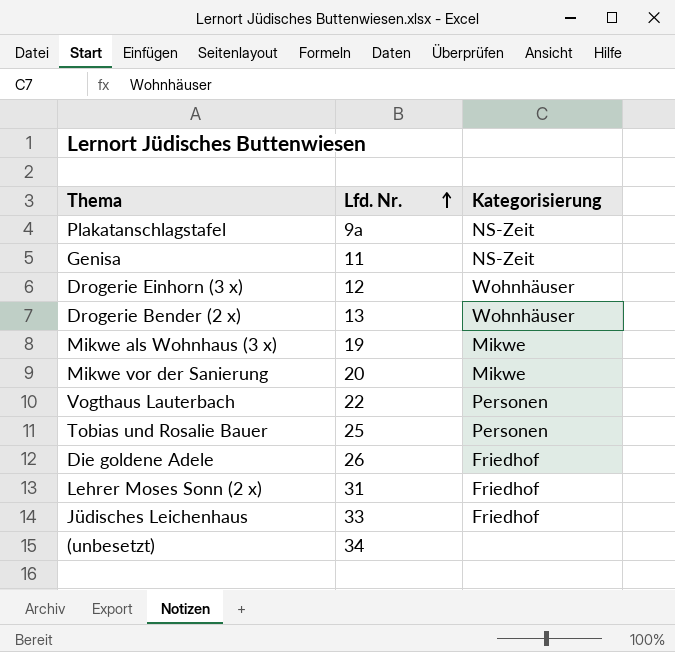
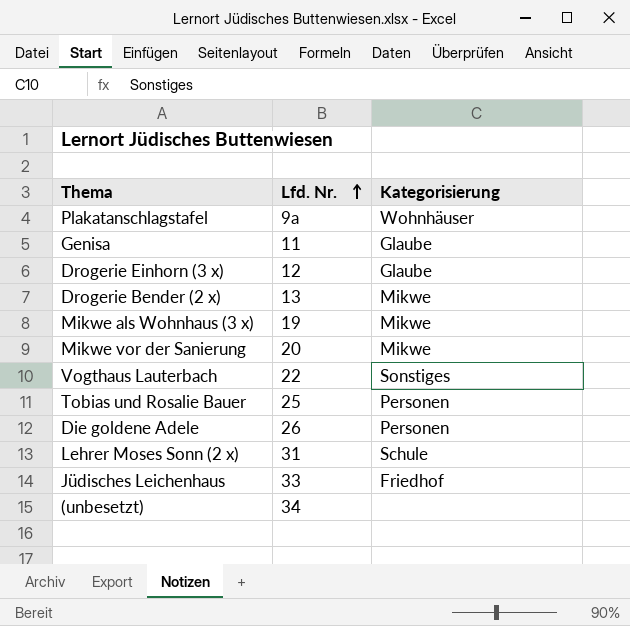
Plakatanschlagstafel | Kategorisierung: NS-Zeit -> Wohnhäuser
Genisa | Kategorisierung: NS-Zeit -> Glaube
Drogerie Einhorn (3 x) | Kategorisierung: Wohnhäuser -> Glaube
Drogerie Bender (2 x) | Kategorisierung: Wohnhäuser -> Mikwe
Vogthaus Lauterbach | Kategorisierung: Personen -> Sonstiges
Die goldene Adele | Kategorisierung: Friedhof -> Personen
Lehrer Moses Sonn (2 x) | Kategorisierung: Friedhof -> Schule

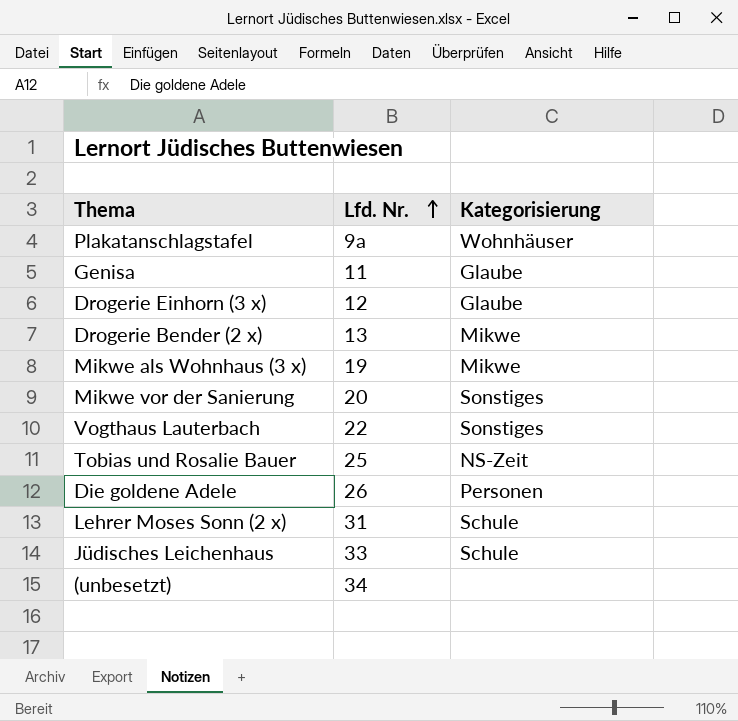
Mikwe vor der Sanierung | Kategorisierung: Mikwe -> Sonstiges
Tobias und Rosalie Bauer | Kategorisierung: Personen -> NS-Zeit
Jüdisches Leichenhaus | Kategorisierung: Friedhof -> Schule

